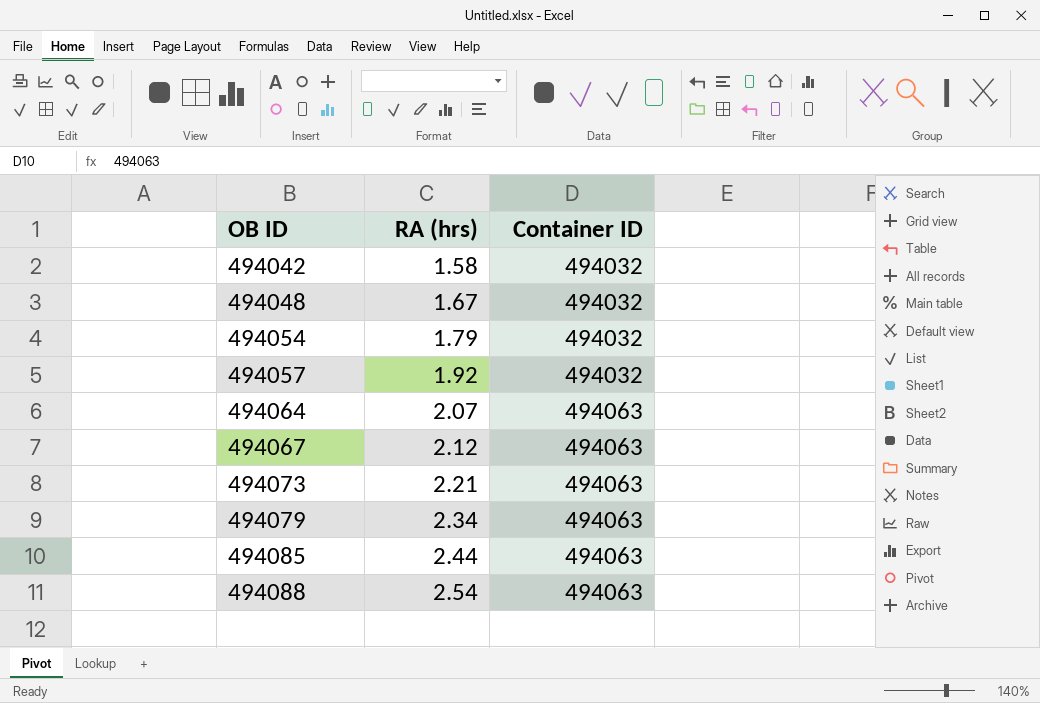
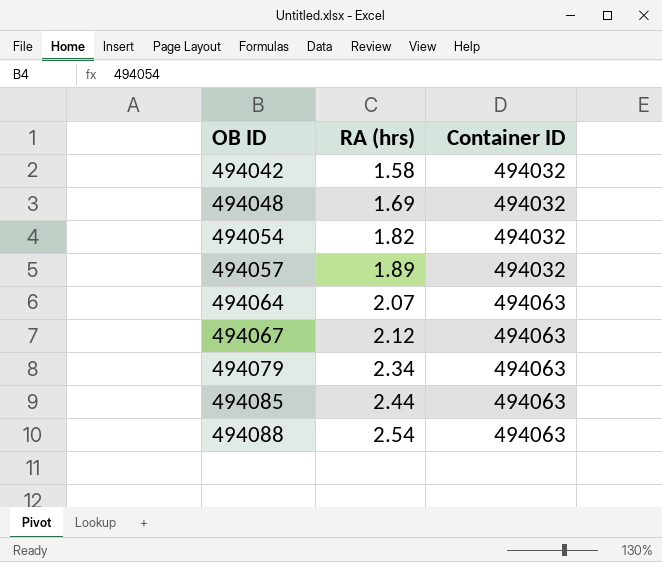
row 494073: 2.21 | 494063 -> none
494048 | RA (hrs): 1.67 -> 1.69
494054 | RA (hrs): 1.79 -> 1.82
494057 | RA (hrs): 1.92 -> 1.89

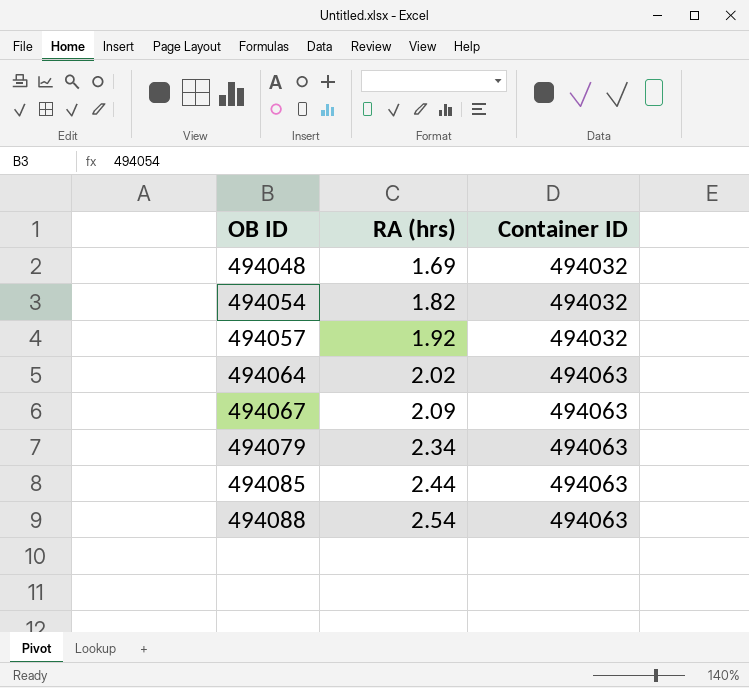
row 494042: 1.58 | 494032 -> none
494057 | RA (hrs): 1.89 -> 1.92
494064 | RA (hrs): 2.07 -> 2.02
494067 | RA (hrs): 2.12 -> 2.09

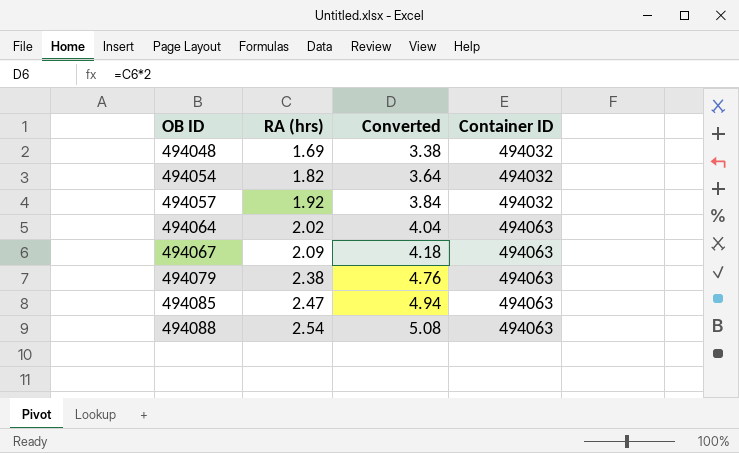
column Converted | formula: none -> [RA (hrs)] * 2
494079 | RA (hrs): 2.34 -> 2.38
494085 | RA (hrs): 2.44 -> 2.47

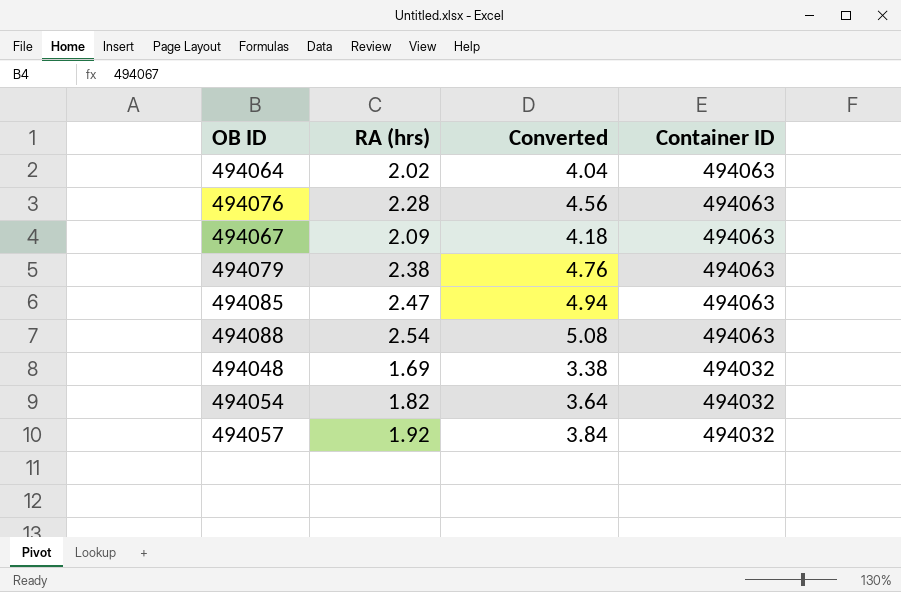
row order: OB ID ascending -> Container ID descending
row 494076: none -> 2.28 | 4.56 | 494063

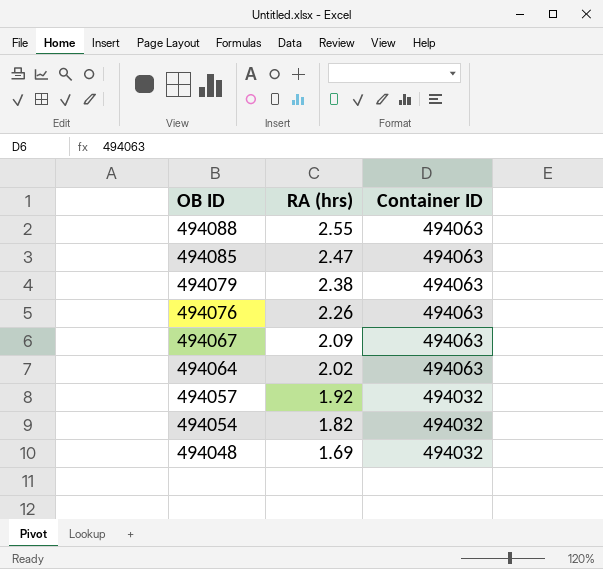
row order: Container ID descending -> OB ID descending
column Converted | formula: [RA (hrs)] * 2 -> none
494088 | RA (hrs): 2.54 -> 2.55
494076 | RA (hrs): 2.28 -> 2.26

